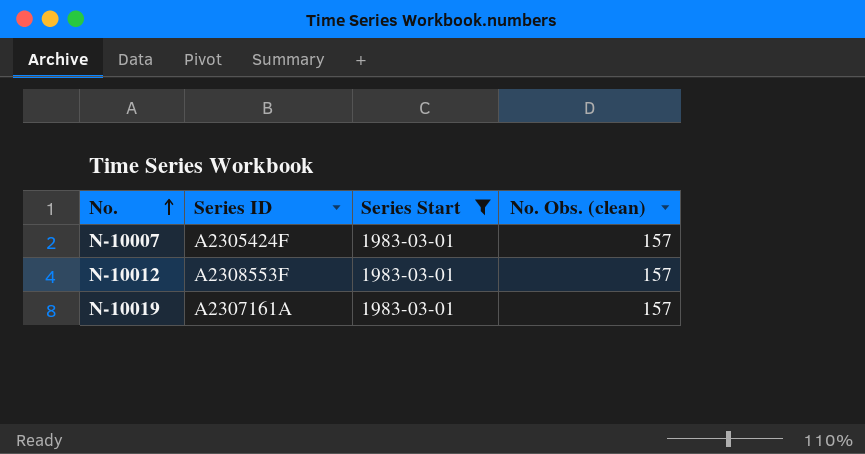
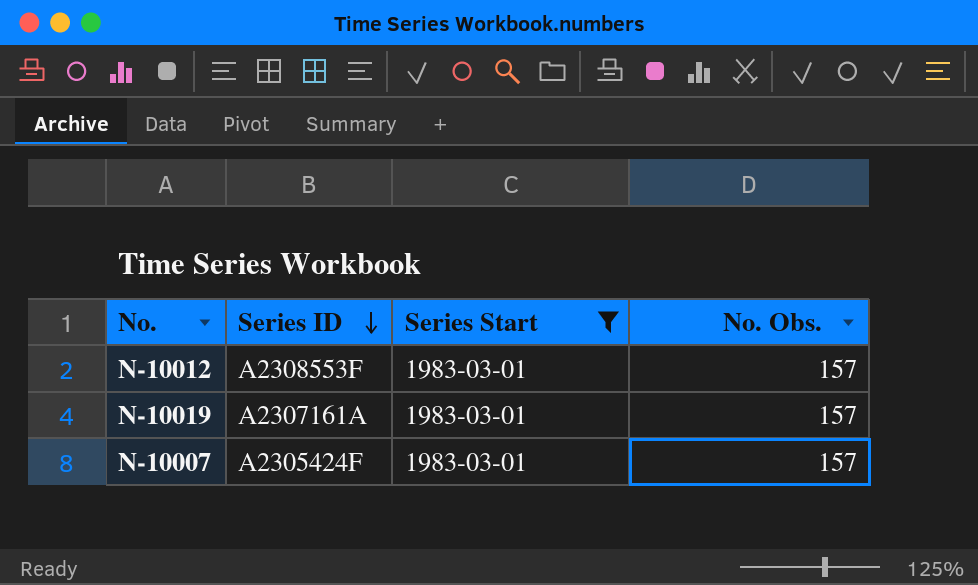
row order: No. ascending -> Series ID descending
column name: No. Obs. (clean) -> No. Obs.

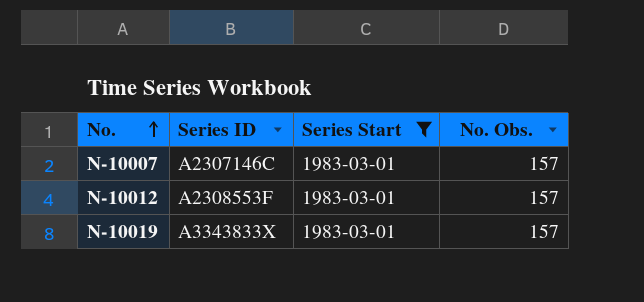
row order: Series ID descending -> No. ascending
N-10007 | Series ID: A2305424F -> A2307146C
N-10019 | Series ID: A2307161A -> A3343833X

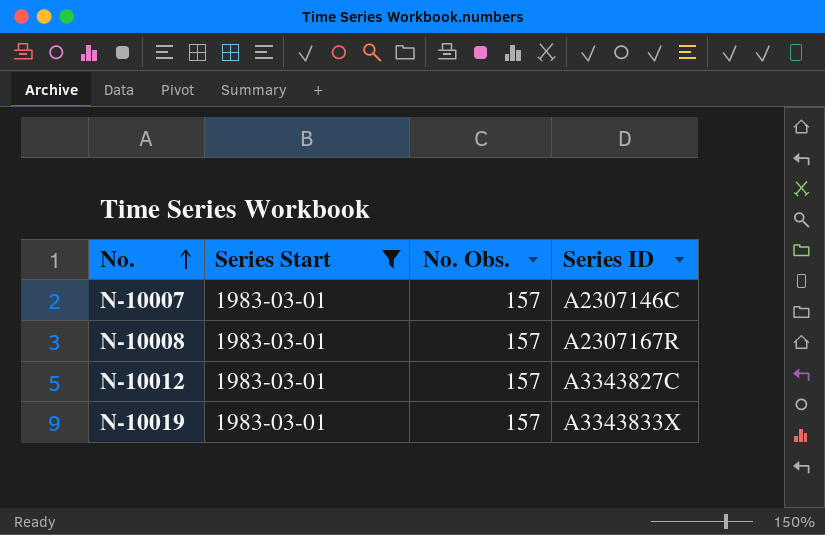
column Series ID | position: 2 -> 4
row N-10008: none -> 1983-03-01 | 157 | A2307167R
N-10012 | Series ID: A2308553F -> A3343827C

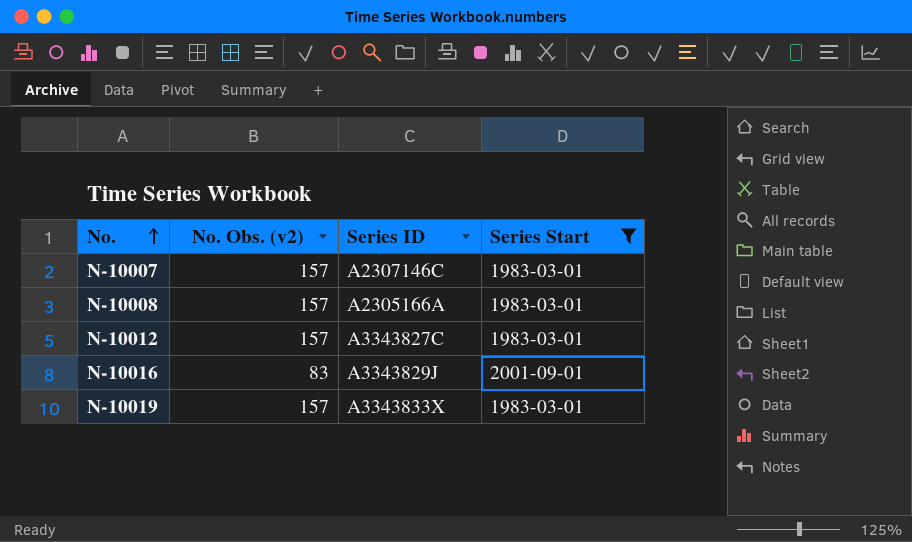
column name: No. Obs. -> No. Obs. (v2)
column Series Start | position: 2 -> 4
N-10008 | Series ID: A2307167R -> A2305166A
row N-10016: none -> 83 | A3343829J | 2001-09-01

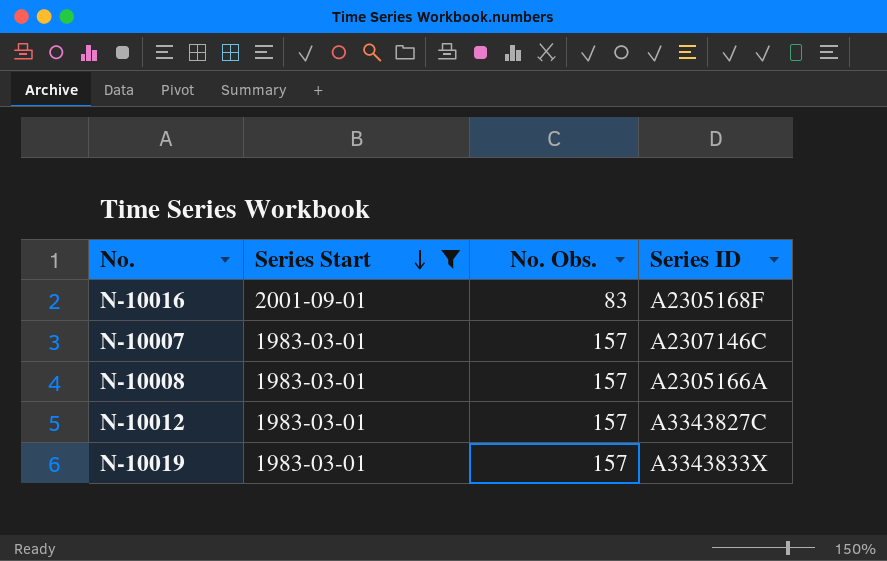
row order: No. ascending -> Series Start descending
column Series Start | position: 4 -> 2
column name: No. Obs. (v2) -> No. Obs.
N-10016 | Series ID: A3343829J -> A2305168F

